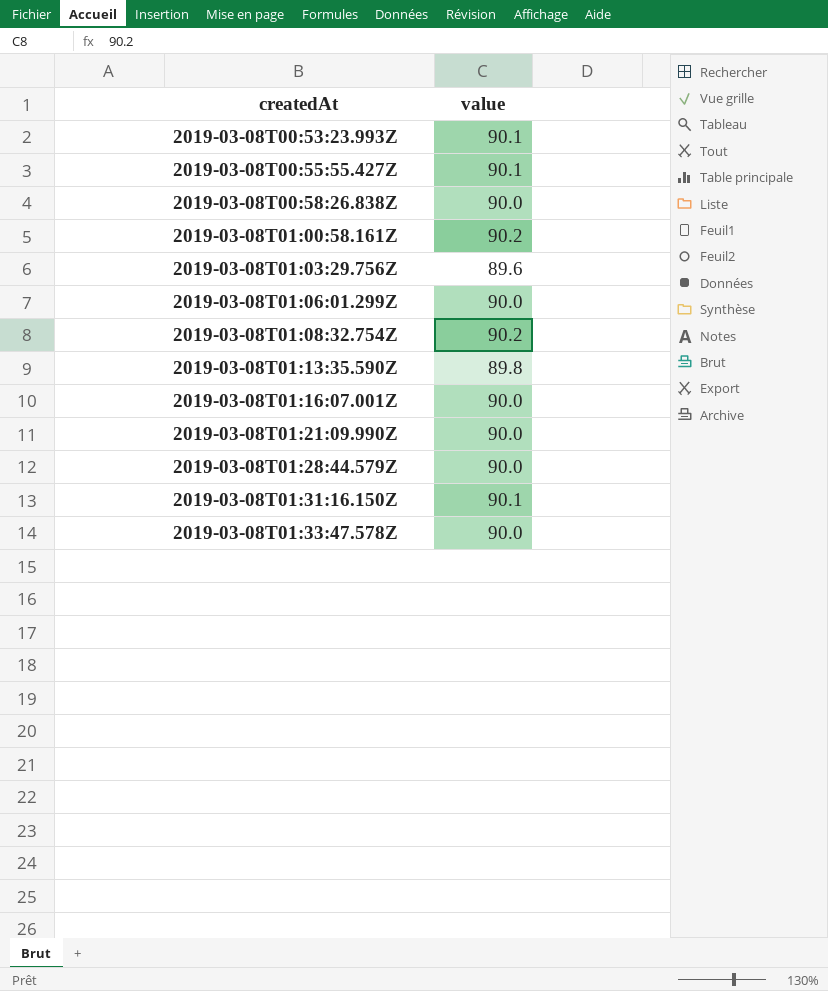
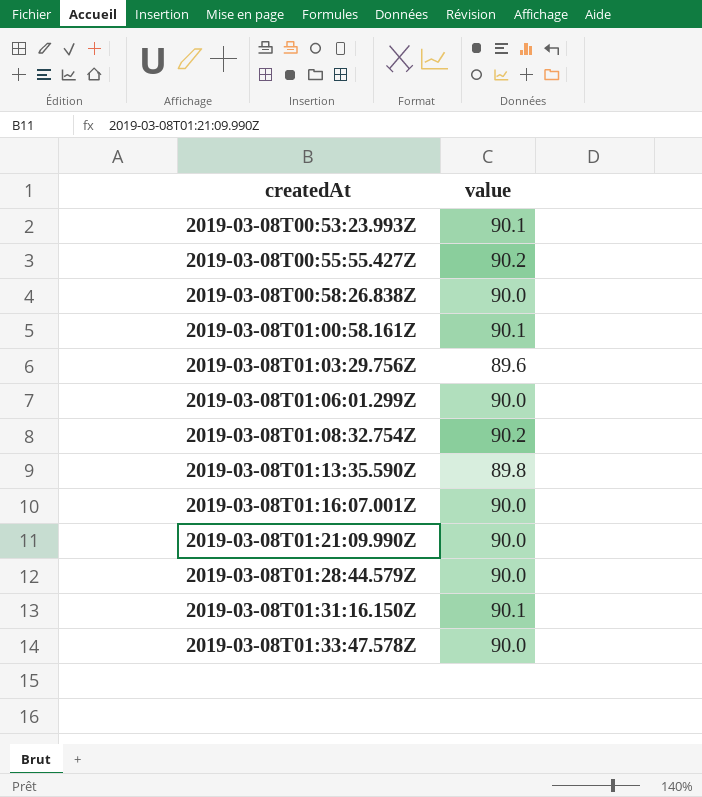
2019-03-08T00:55:55.427Z | value: 90.1 -> 90.2
2019-03-08T01:00:58.161Z | value: 90.2 -> 90.1

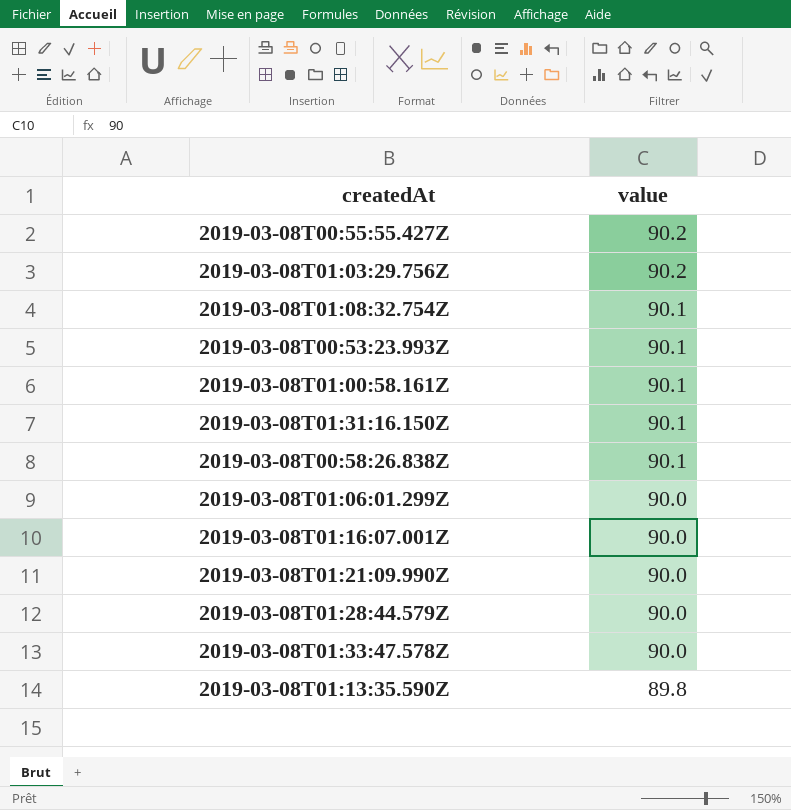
row order: createdAt ascending -> value descending
2019-03-08T01:03:29.756Z | value: 89.6 -> 90.2
2019-03-08T01:08:32.754Z | value: 90.2 -> 90.1
2019-03-08T00:58:26.838Z | value: 90.0 -> 90.1

